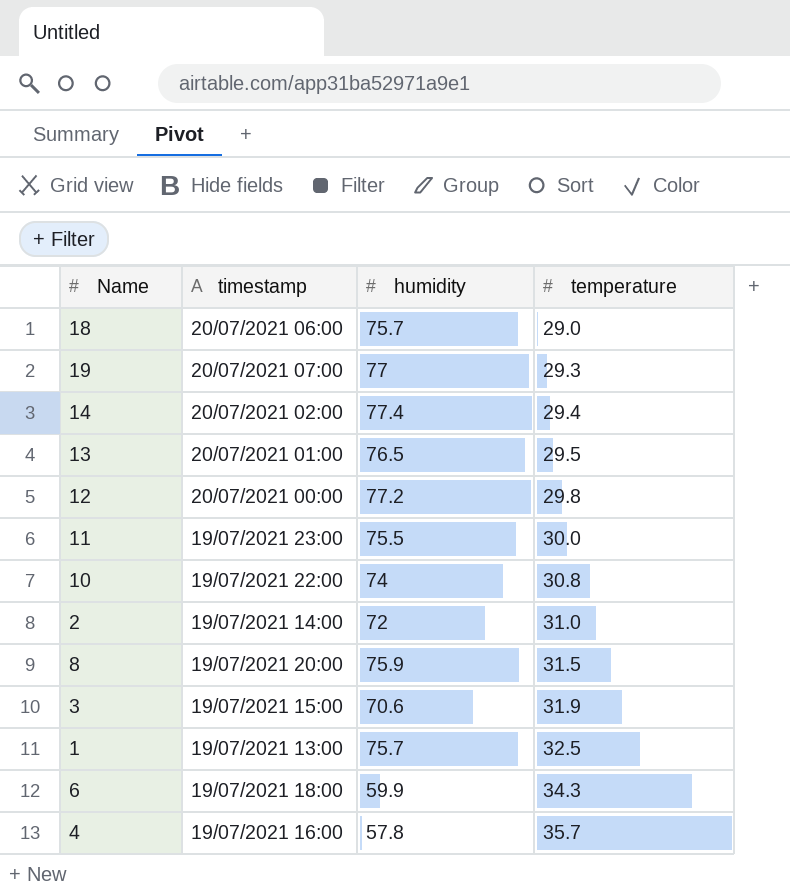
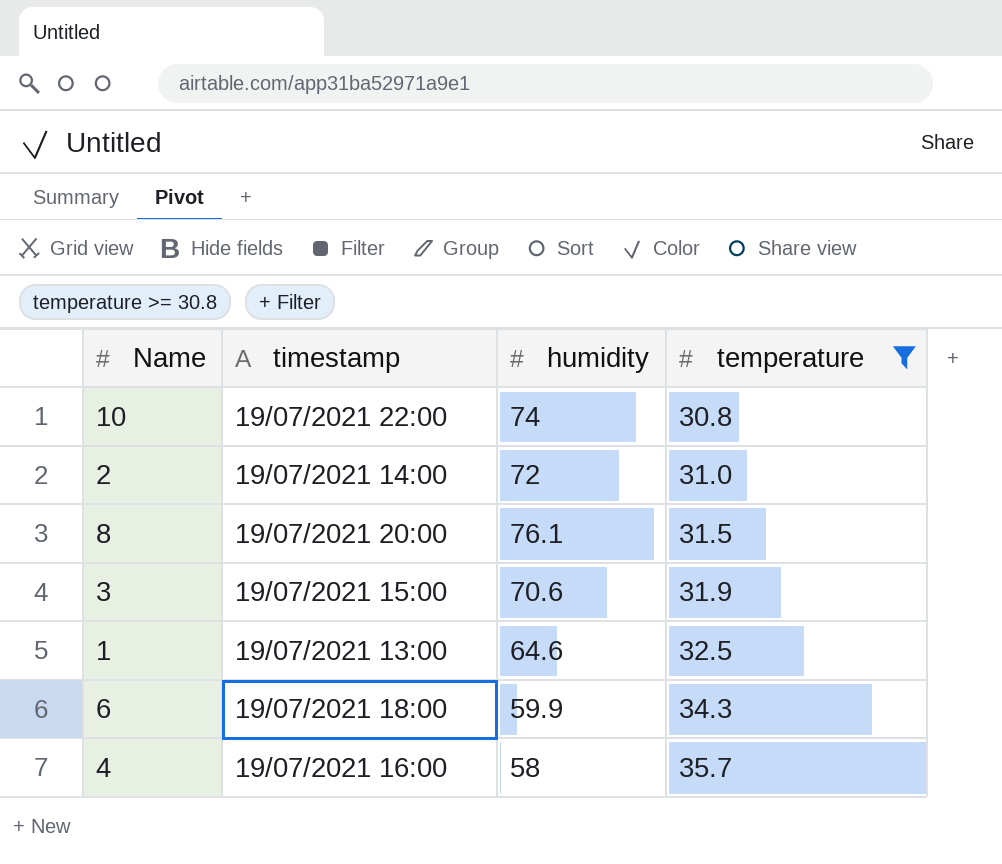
filter: none -> temperature >= 30.8
8 | humidity: 75.9 -> 76.1
1 | humidity: 75.7 -> 64.6
4 | humidity: 57.8 -> 58

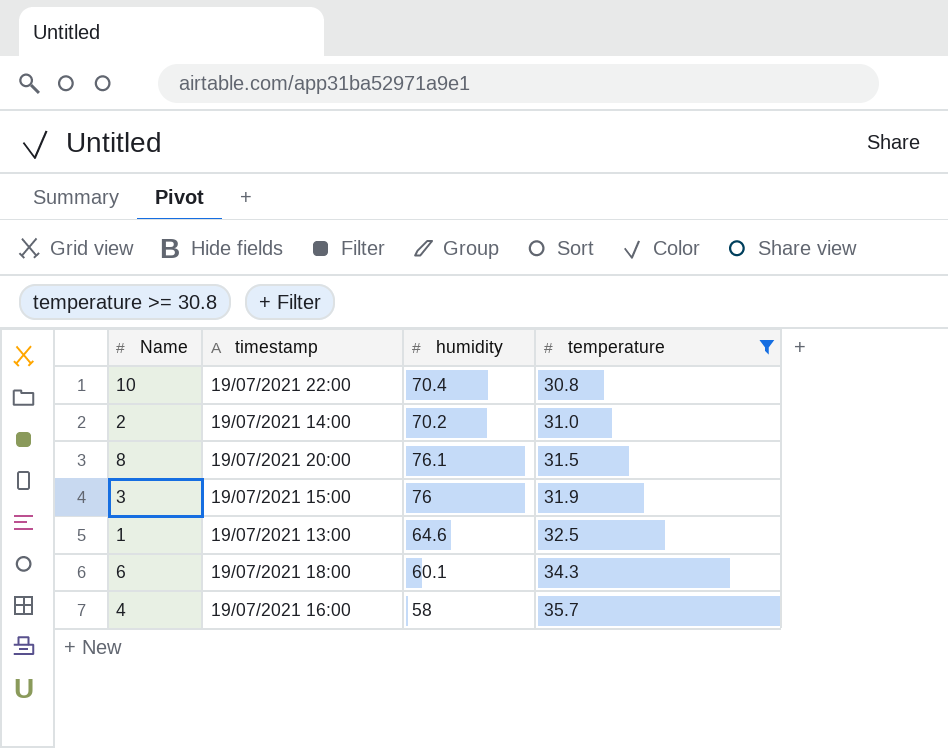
10 | humidity: 74 -> 70.4
2 | humidity: 72 -> 70.2
3 | humidity: 70.6 -> 76
6 | humidity: 59.9 -> 60.1

